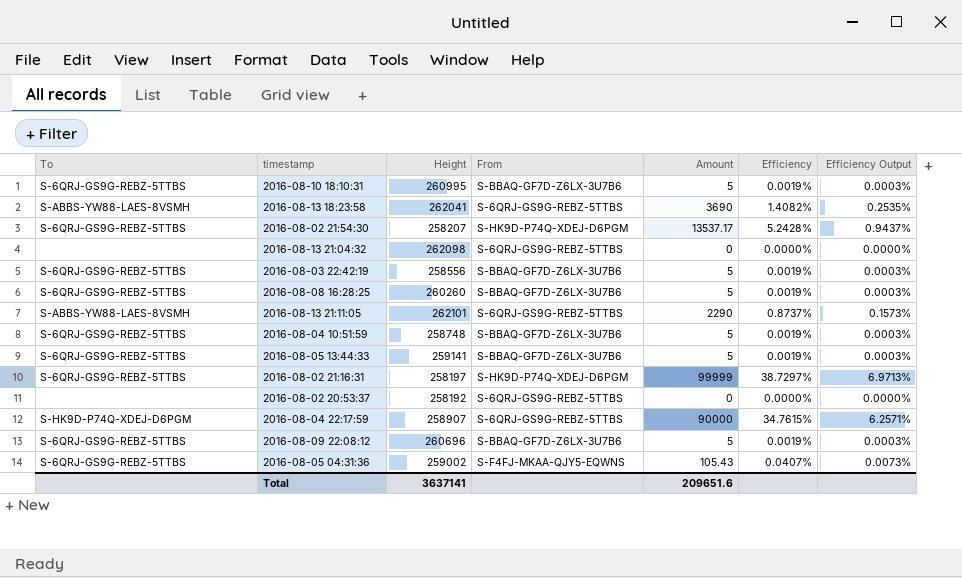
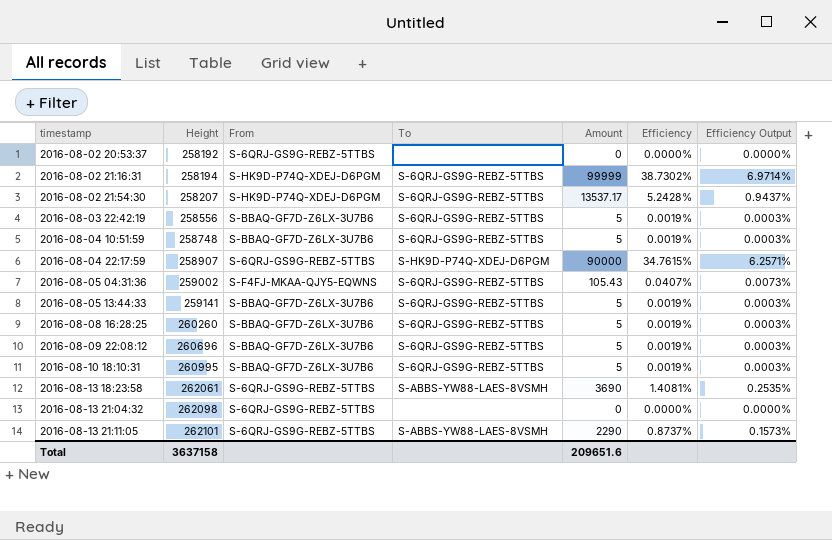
row order: none -> timestamp ascending
column To | position: 1 -> 4
2016-08-02 21:16:31 | Height: 258197 -> 258194
2016-08-02 21:16:31 | Efficiency: 38.7297% -> 38.7302%
2016-08-02 21:16:31 | Efficiency Output: 6.9713% -> 6.9714%
2016-08-13 18:23:58 | Height: 262041 -> 262061
2016-08-13 18:23:58 | Efficiency: 1.4082% -> 1.4081%
Total | Height: 3637141 -> 3637158

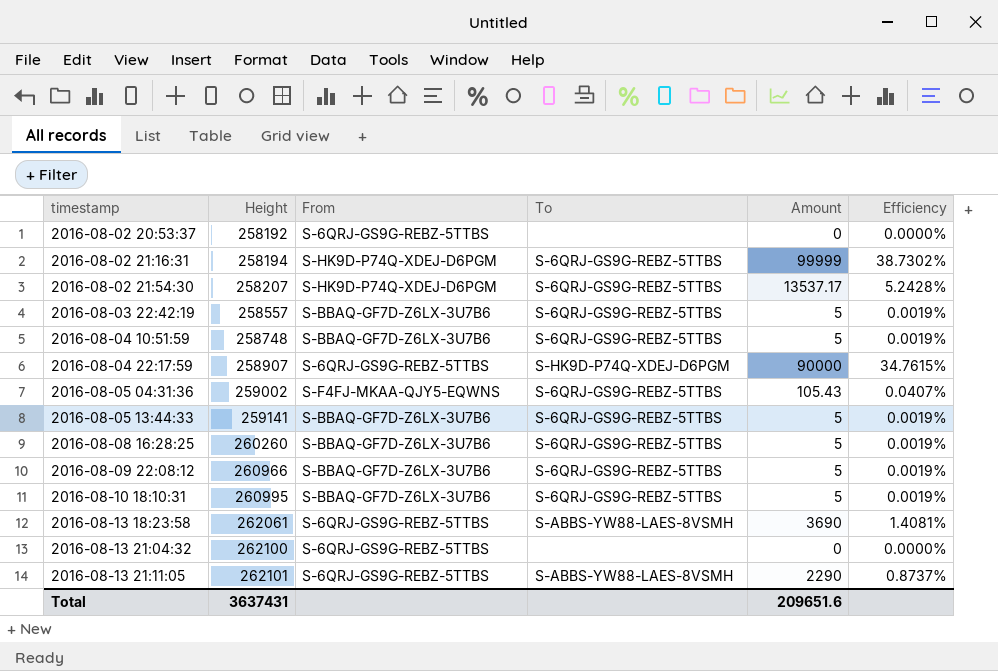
column Efficiency Output | formula: [Efficiency] * 0.18 -> none
2016-08-03 22:42:19 | Height: 258556 -> 258557
2016-08-09 22:08:12 | Height: 260696 -> 260966
2016-08-13 21:04:32 | Height: 262098 -> 262100
Total | Height: 3637158 -> 3637431

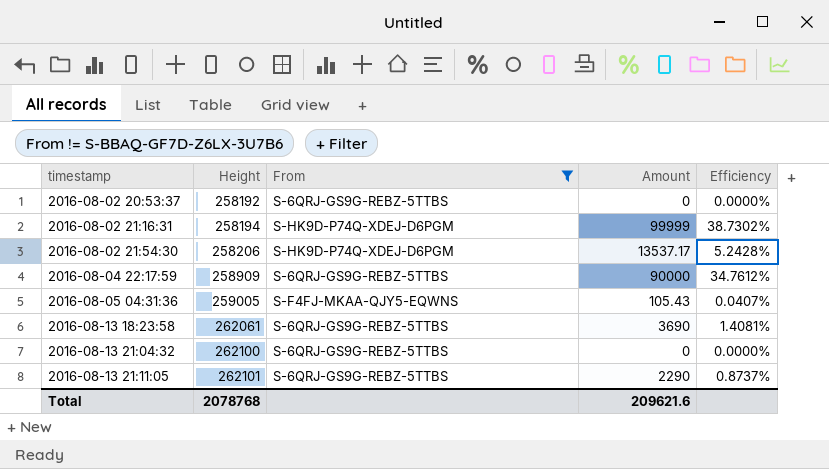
filter: none -> From != S-BBAQ-GF7D-Z6LX-3U7B6
column To | position: 4 -> none
2016-08-02 21:54:30 | Height: 258207 -> 258206
2016-08-04 22:17:59 | Height: 258907 -> 258909
2016-08-04 22:17:59 | Efficiency: 34.7615% -> 34.7612%
2016-08-05 04:31:36 | Height: 259002 -> 259005
Total | Height: 3637431 -> 2078768
Total | Amount: 209651.6 -> 209621.6

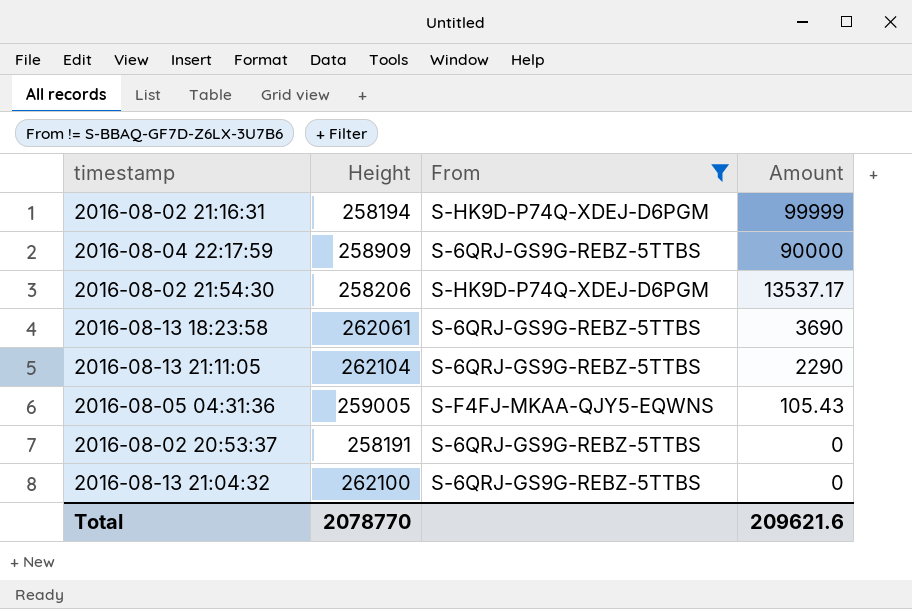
row order: timestamp ascending -> Amount descending
column Efficiency | formula: [Amount] / [Height] -> none
2016-08-13 21:11:05 | Height: 262101 -> 262104
2016-08-02 20:53:37 | Height: 258192 -> 258191
Total | Height: 2078768 -> 2078770

